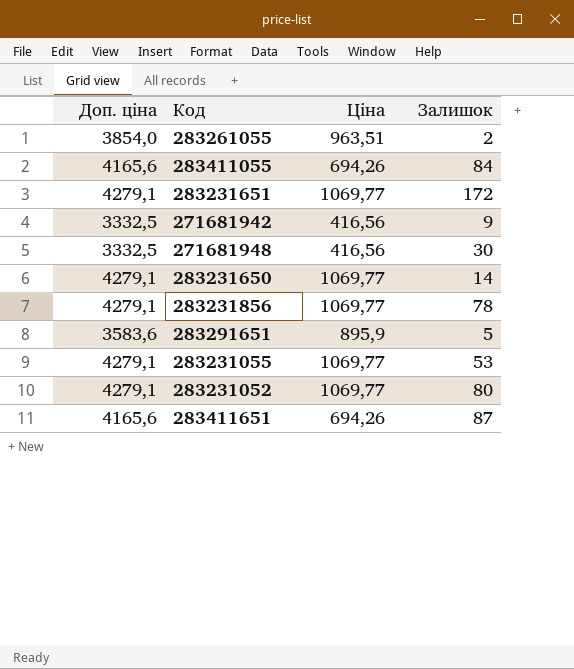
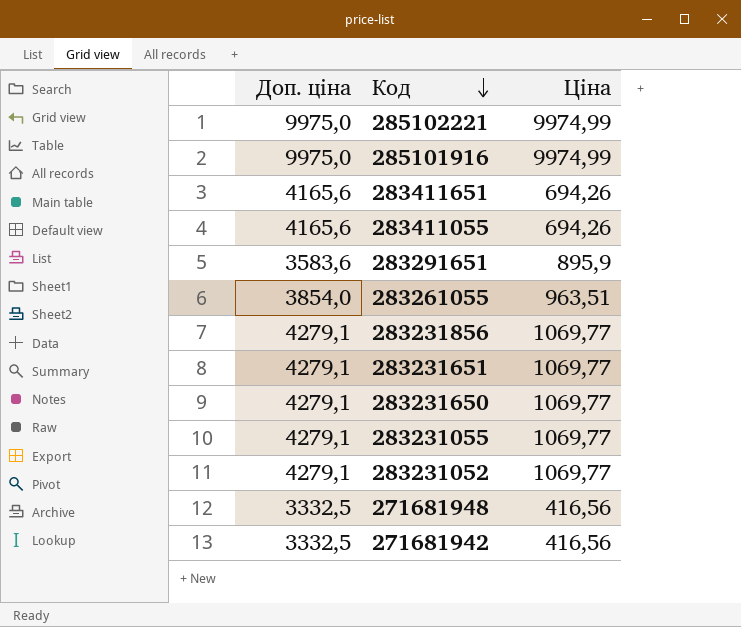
row order: none -> Код descending
column Залишок | position: 4 -> none
row 285102221: none -> 9975,0 | 9974,99
row 285101916: none -> 9975,0 | 9974,99

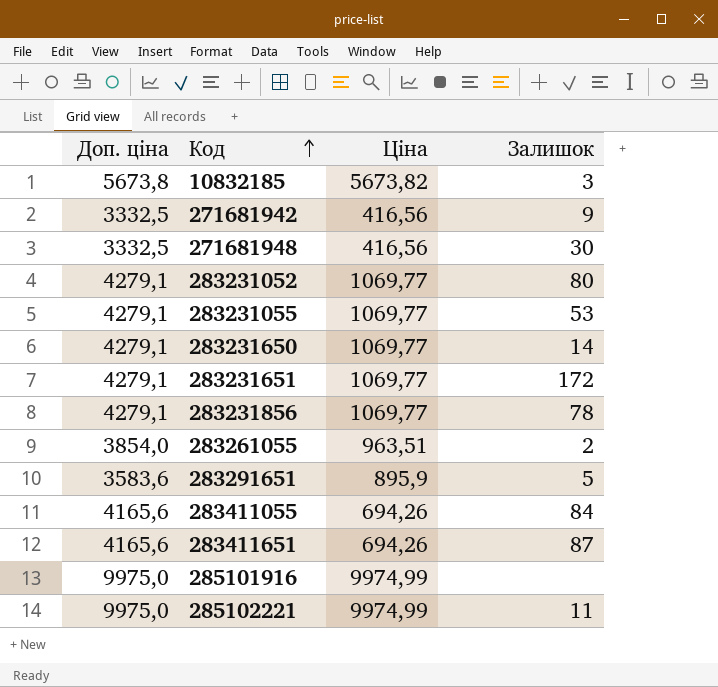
row order: Код descending -> Код ascending
column Залишок | position: none -> 4
row 10832185: none -> 5673,8 | 5673,82 | 3

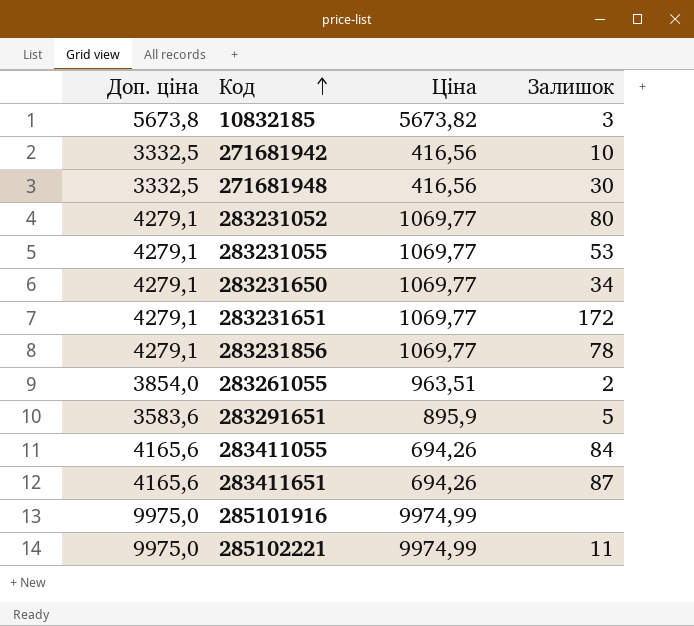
271681942 | Залишок: 9 -> 10
283231650 | Залишок: 14 -> 34

